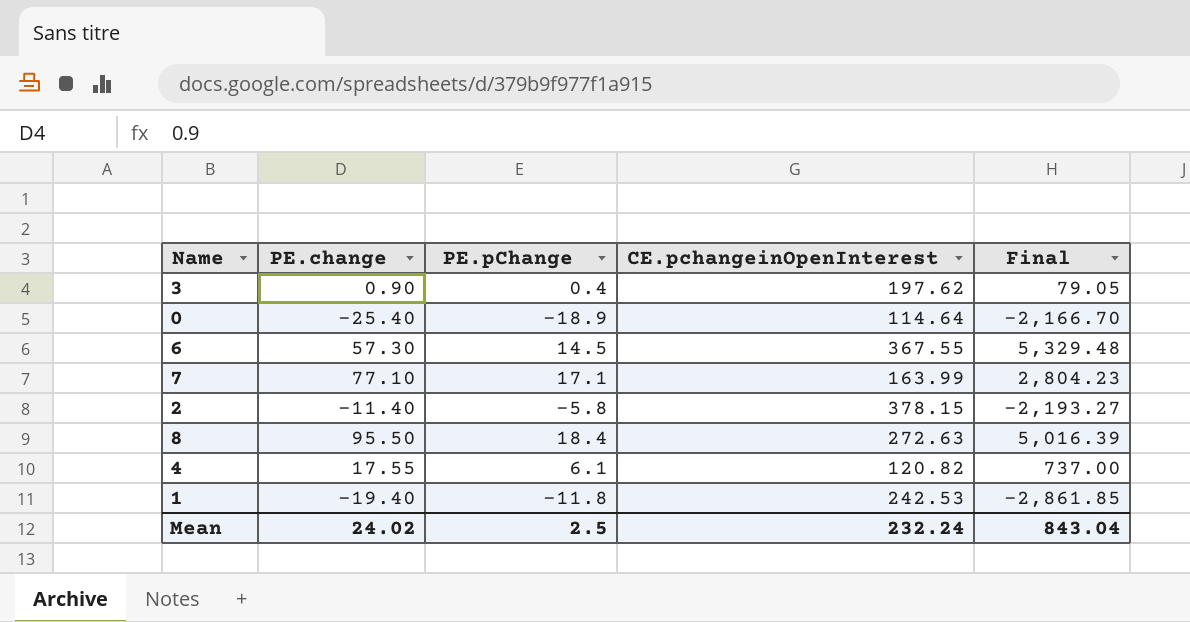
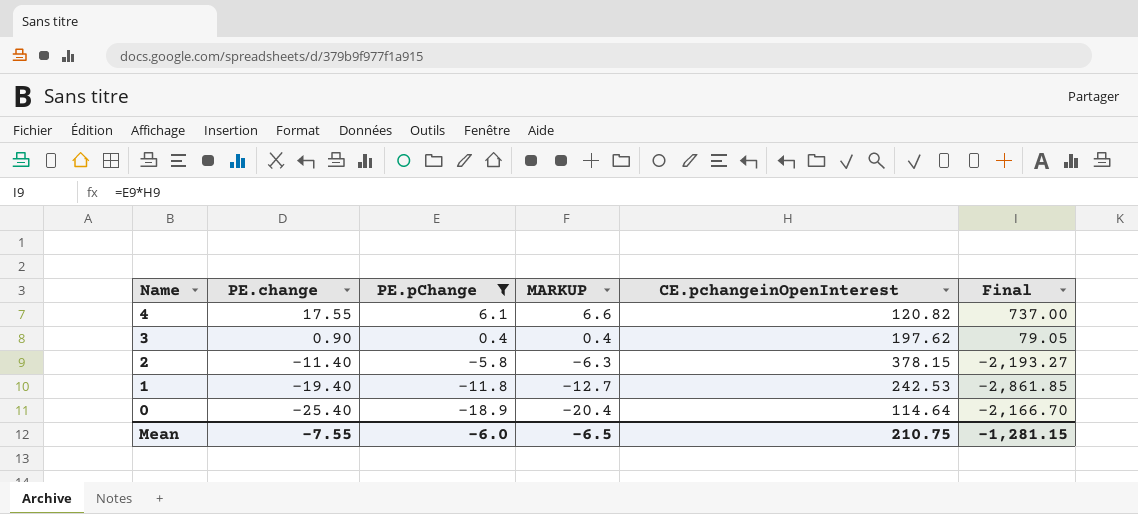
filter: none -> PE.pChange <= 6.1
row order: none -> Name descending
column MARKUP | formula: none -> [PE.pChange] * 1.08
Mean | PE.change: 24.02 -> -7.55
Mean | PE.pChange: 2.5 -> -6.0
Mean | CE.pchangeinOpenInterest: 232.24 -> 210.75
Mean | Final: 843.04 -> -1,281.15

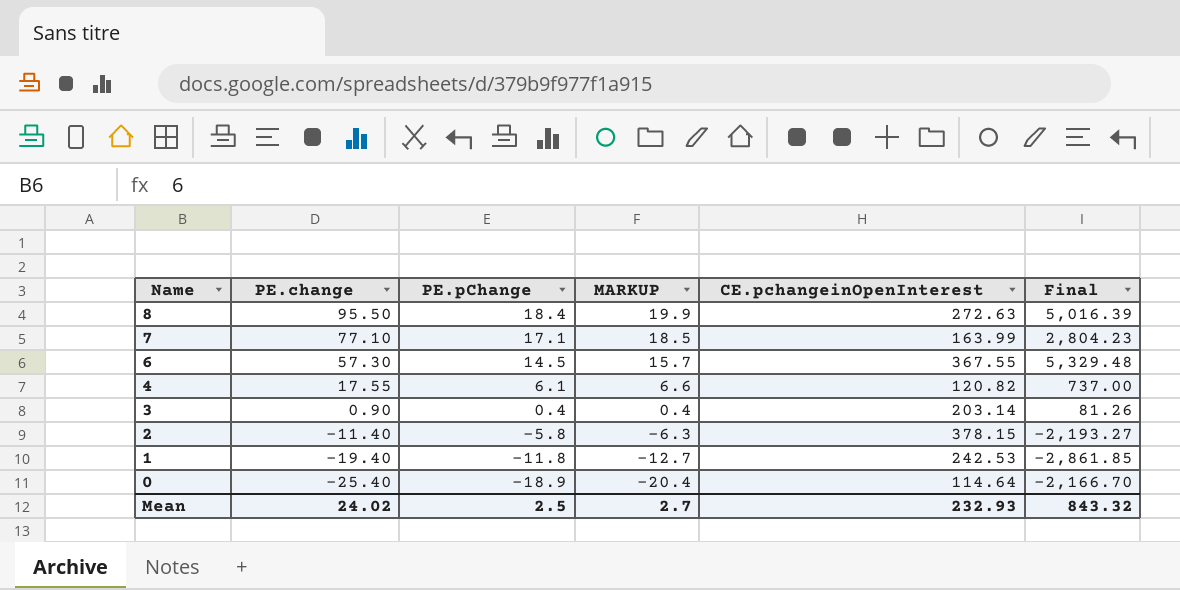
filter: PE.pChange <= 6.1 -> none
3 | CE.pchangeinOpenInterest: 197.62 -> 203.14
3 | Final: 79.05 -> 81.26
Mean | PE.change: -7.55 -> 24.02
Mean | PE.pChange: -6.0 -> 2.5
Mean | MARKUP: -6.5 -> 2.7
Mean | CE.pchangeinOpenInterest: 210.75 -> 232.93
Mean | Final: -1,281.15 -> 843.32

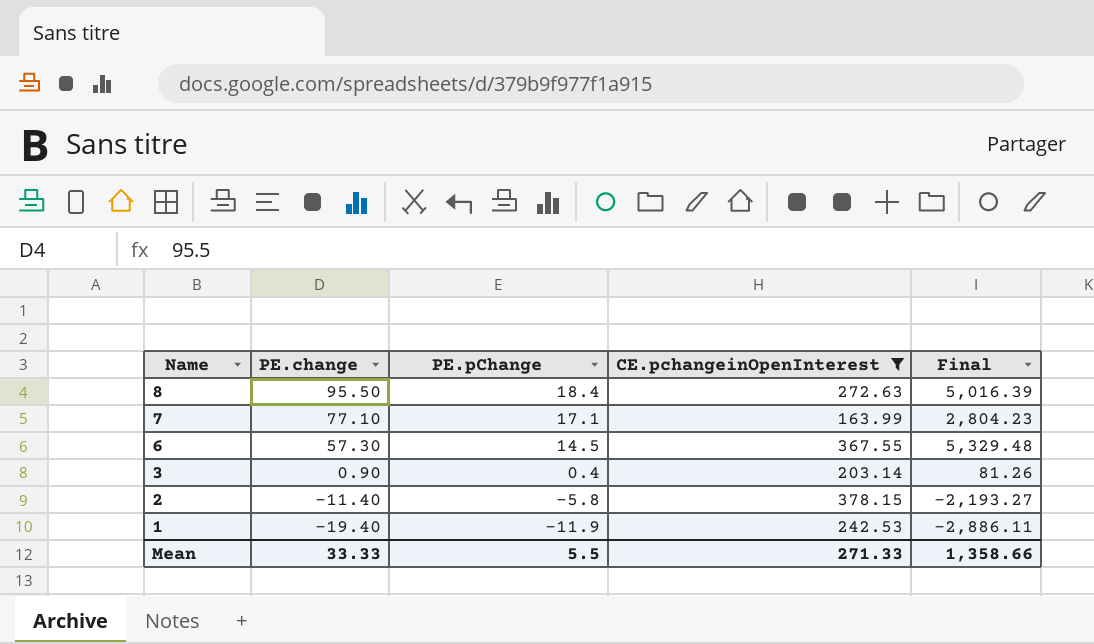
filter: none -> CE.pchangeinOpenInterest >= 163.99
column MARKUP | formula: [PE.pChange] * 1.08 -> none
1 | PE.pChange: -11.8 -> -11.9
1 | Final: -2,861.85 -> -2,886.11
Mean | PE.change: 24.02 -> 33.33
Mean | PE.pChange: 2.5 -> 5.5
Mean | CE.pchangeinOpenInterest: 232.93 -> 271.33
Mean | Final: 843.32 -> 1,358.66

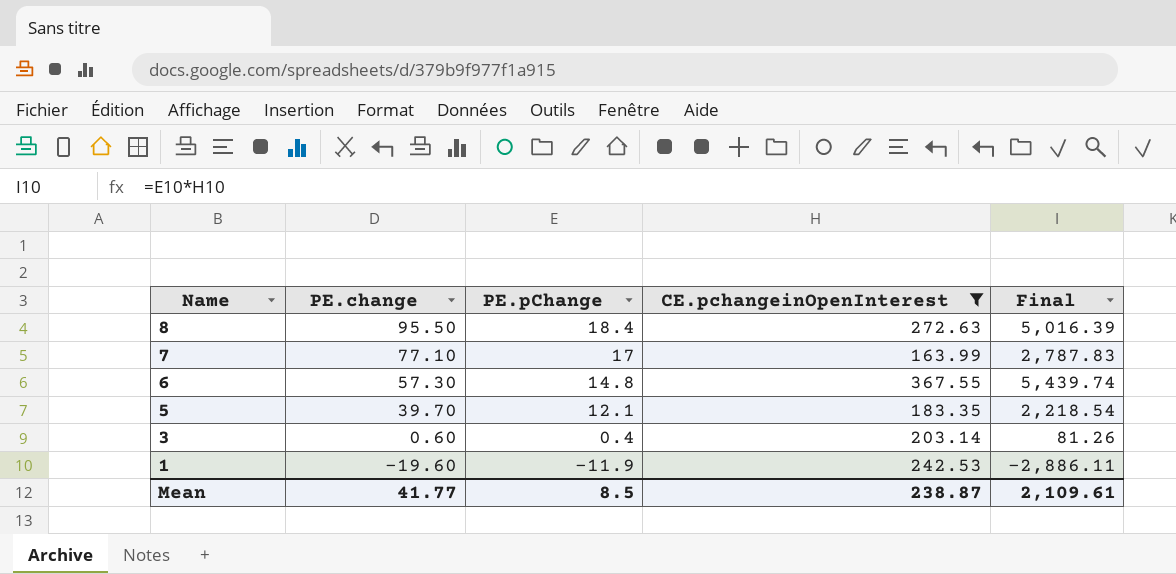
row 2: -11.40 | -5.8 | 378.15 | -2,193.27 -> none
7 | PE.pChange: 17.1 -> 17
7 | Final: 2,804.23 -> 2,787.83
6 | PE.pChange: 14.5 -> 14.8
6 | Final: 5,329.48 -> 5,439.74
row 5: none -> 39.70 | 12.1 | 183.35 | 2,218.54
3 | PE.change: 0.90 -> 0.60
1 | PE.change: -19.40 -> -19.60
Mean | PE.change: 33.33 -> 41.77
Mean | PE.pChange: 5.5 -> 8.5
Mean | CE.pchangeinOpenInterest: 271.33 -> 238.87
Mean | Final: 1,358.66 -> 2,109.61

